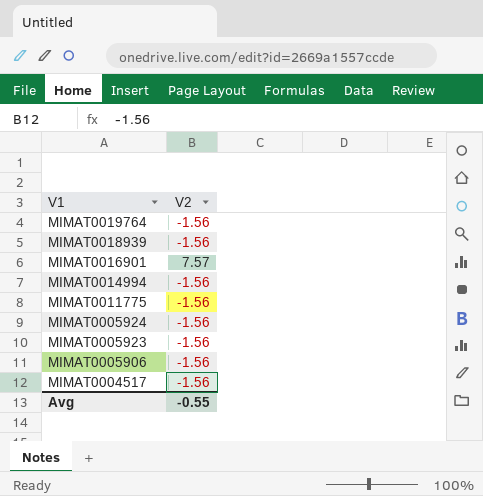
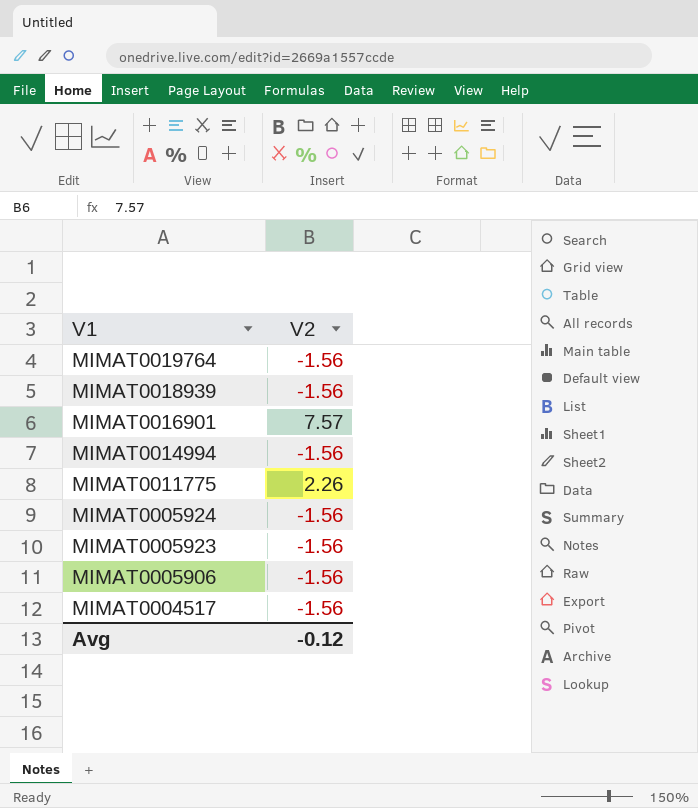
MIMAT0011775 | V2: -1.56 -> 2.26
Avg | V2: -0.55 -> -0.12

